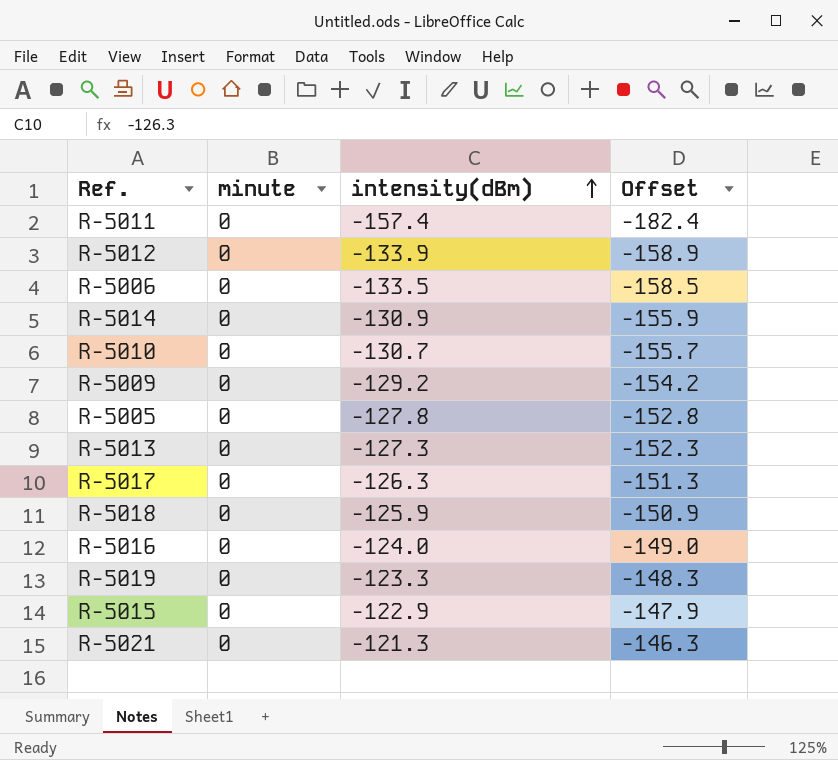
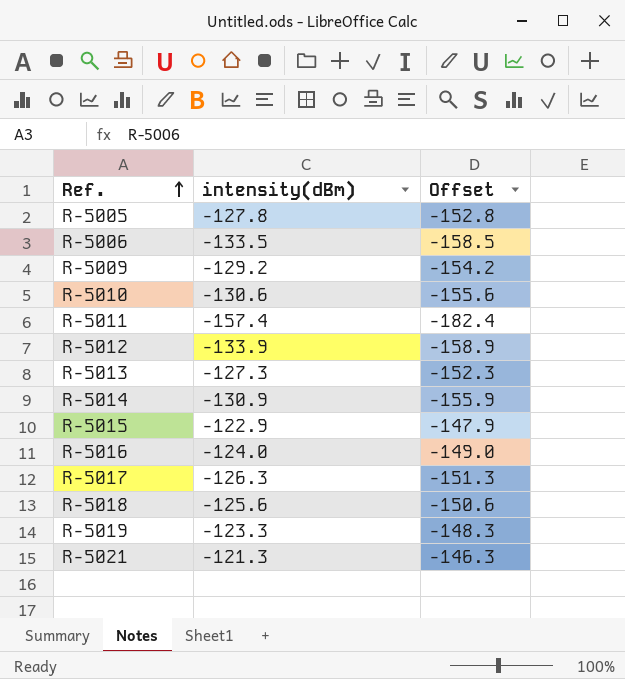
row order: intensity(dBm) ascending -> Ref. ascending
column minute | position: 2 -> none
R-5010 | intensity(dBm): -130.7 -> -130.6
R-5010 | Offset: -155.7 -> -155.6
R-5018 | intensity(dBm): -125.9 -> -125.6
R-5018 | Offset: -150.9 -> -150.6

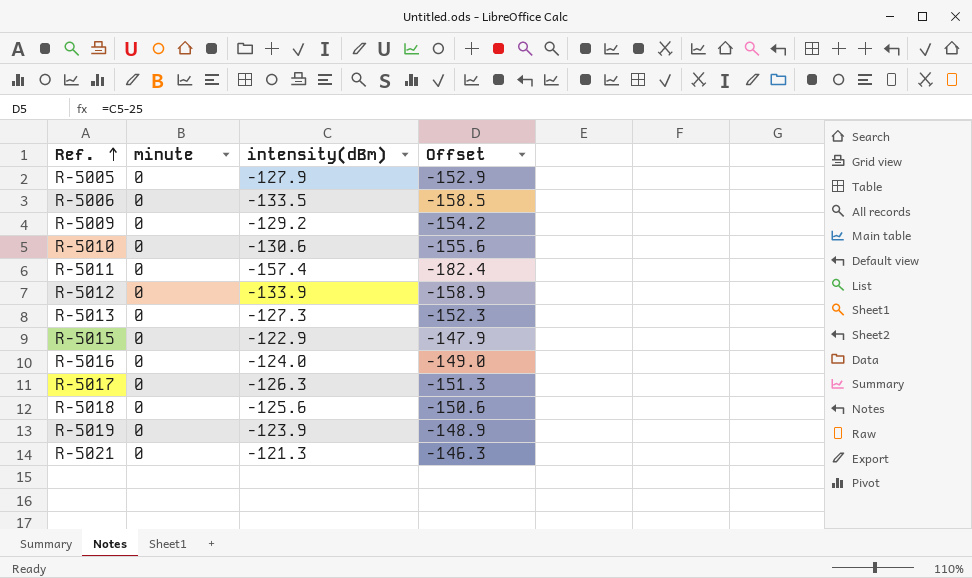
column minute | position: none -> 2
row R-5014: -130.9 | -155.9 -> none
R-5005 | intensity(dBm): -127.8 -> -127.9
R-5005 | Offset: -152.8 -> -152.9
R-5019 | intensity(dBm): -123.3 -> -123.9
R-5019 | Offset: -148.3 -> -148.9

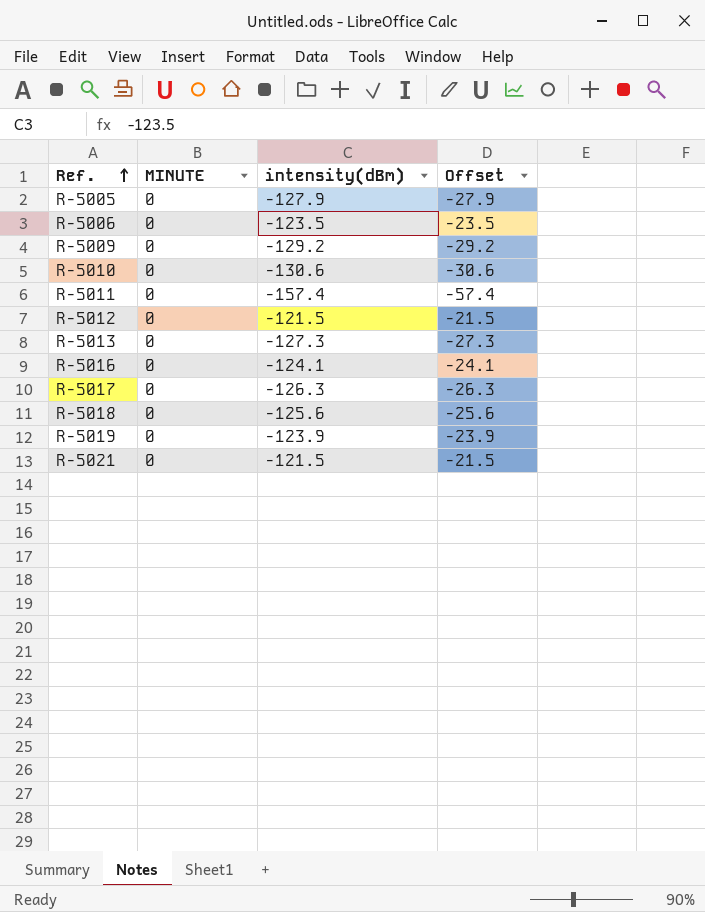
column name: minute -> MINUTE
column Offset | formula: [intensity(dBm)] - 25 -> [intensity(dBm)] + 100
row R-5015: 0 | -122.9 | -147.9 -> none
R-5006 | intensity(dBm): -133.5 -> -123.5
R-5012 | intensity(dBm): -133.9 -> -121.5
R-5016 | intensity(dBm): -124.0 -> -124.1
R-5021 | intensity(dBm): -121.3 -> -121.5

